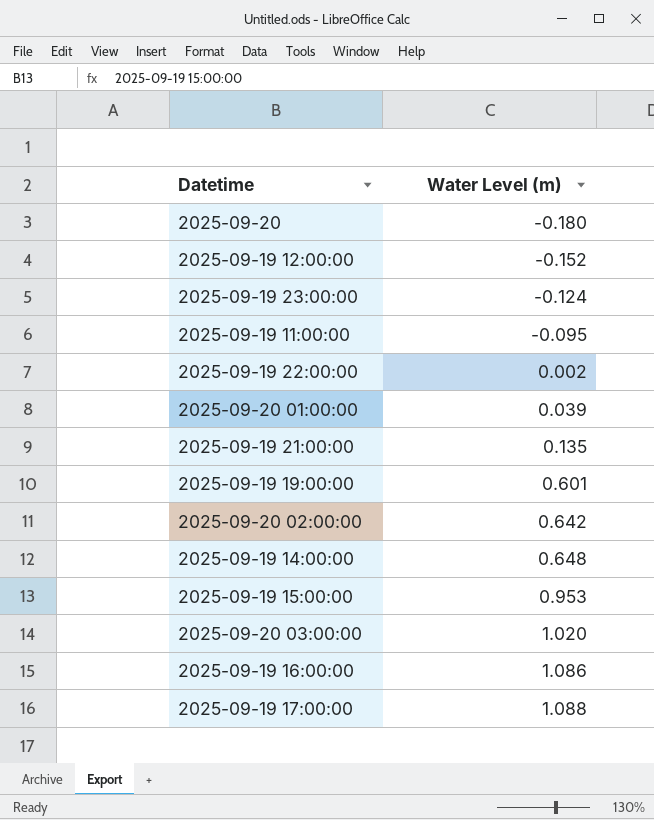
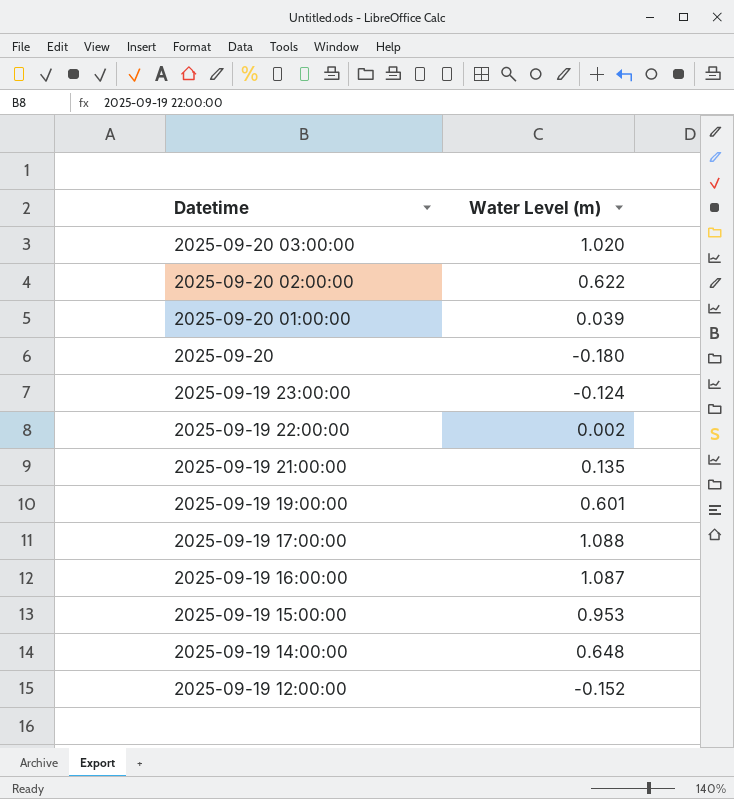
row order: Water Level (m) ascending -> Datetime descending
row 2025-09-19 11:00:00: -0.095 -> none
2025-09-20 02:00:00 | Water Level (m): 0.642 -> 0.622
2025-09-19 16:00:00 | Water Level (m): 1.086 -> 1.087

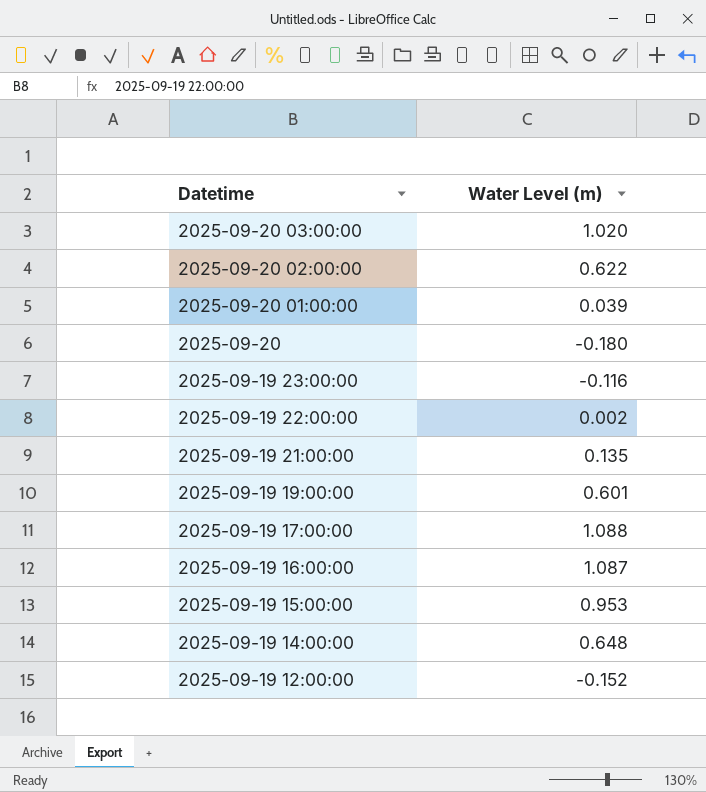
2025-09-19 23:00:00 | Water Level (m): -0.124 -> -0.116

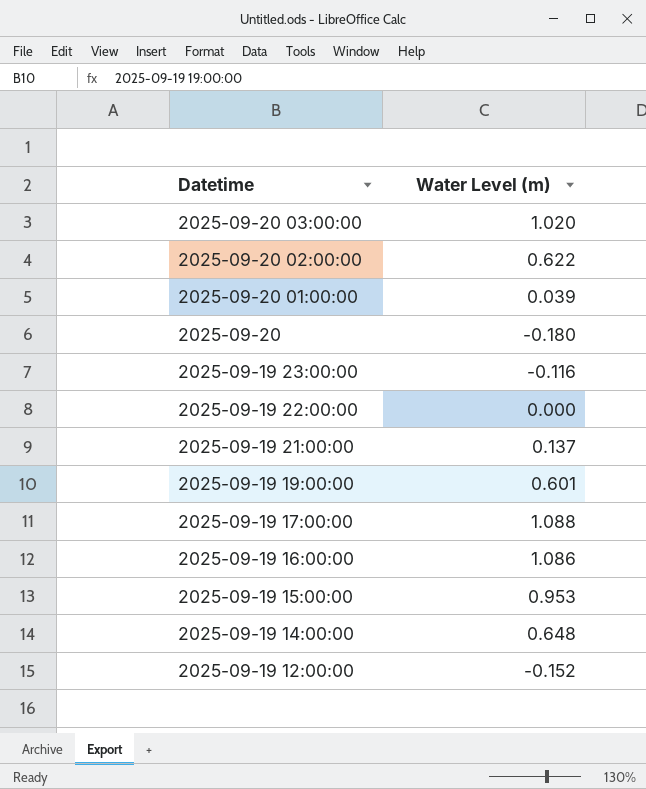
2025-09-19 22:00:00 | Water Level (m): 0.002 -> 0.000
2025-09-19 21:00:00 | Water Level (m): 0.135 -> 0.137
2025-09-19 16:00:00 | Water Level (m): 1.087 -> 1.086

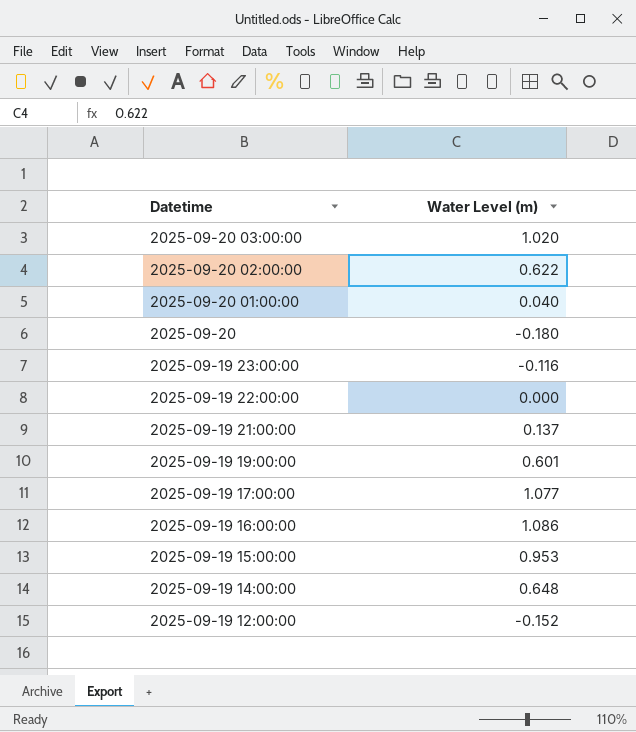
2025-09-20 01:00:00 | Water Level (m): 0.039 -> 0.040
2025-09-19 17:00:00 | Water Level (m): 1.088 -> 1.077

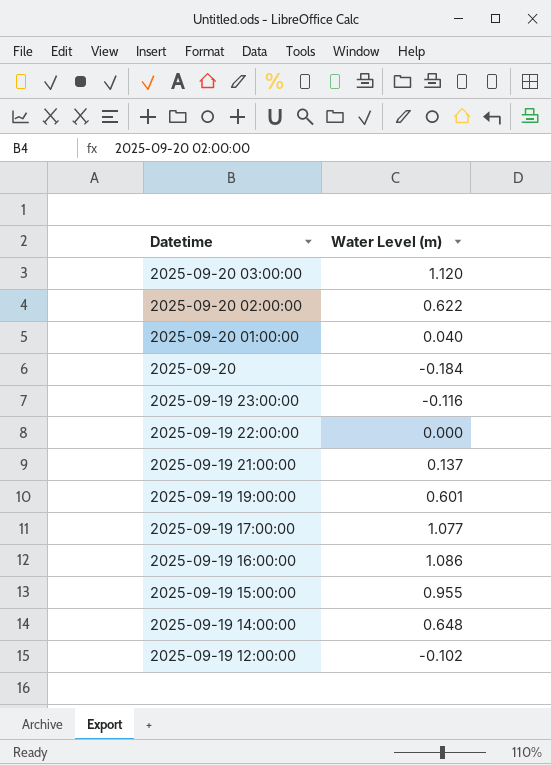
2025-09-20 03:00:00 | Water Level (m): 1.020 -> 1.120
2025-09-20 | Water Level (m): -0.180 -> -0.184
2025-09-19 15:00:00 | Water Level (m): 0.953 -> 0.955
2025-09-19 12:00:00 | Water Level (m): -0.152 -> -0.102

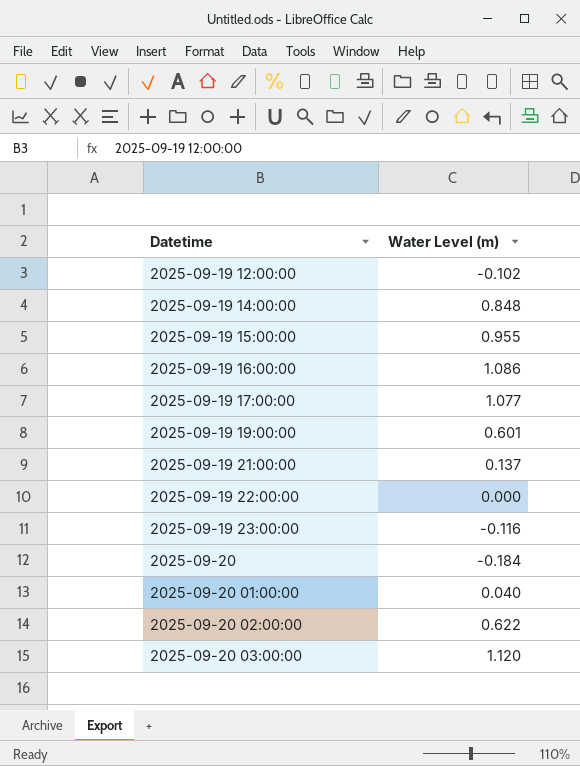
row order: Datetime descending -> Datetime ascending
2025-09-19 14:00:00 | Water Level (m): 0.648 -> 0.848

